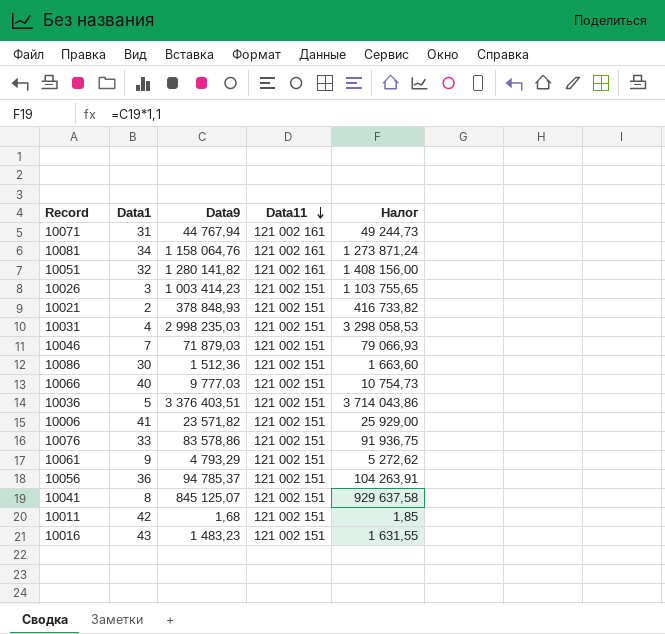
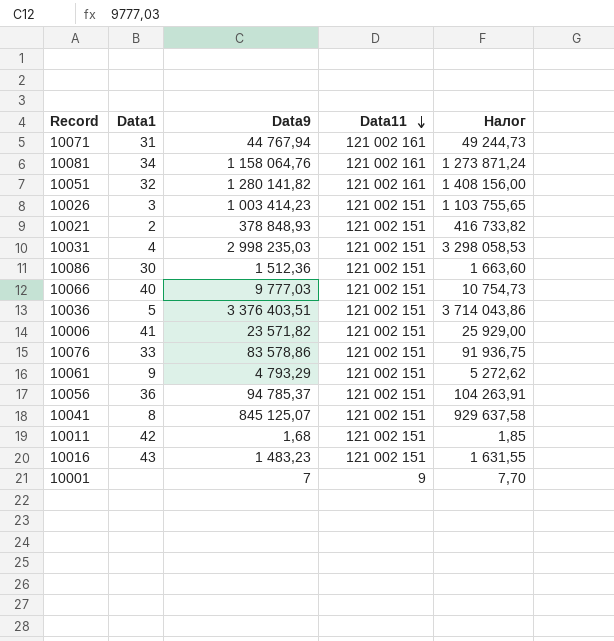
row 10046: 7 | 71 879,03 | 121 002 151 | 79 066,93 -> none
row 10001: none -> none | 7 | 9 | 7,70

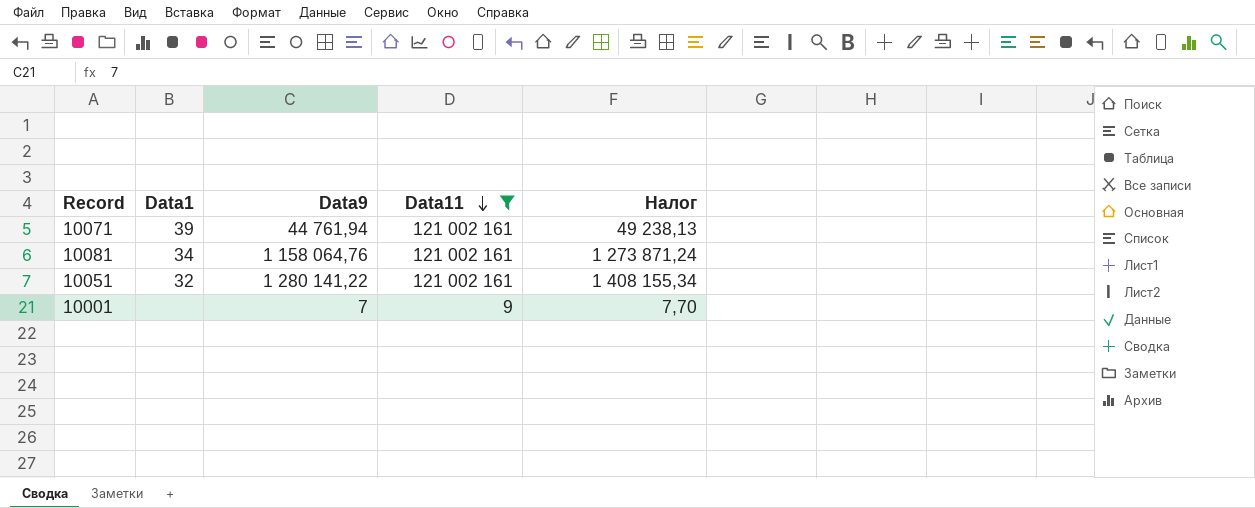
filter: none -> Data11 != 121 002 151
10071 | Data1: 31 -> 39
10071 | Data9: 44 767,94 -> 44 761,94
10071 | Налог: 49 244,73 -> 49 238,13
10051 | Data9: 1 280 141,82 -> 1 280 141,22
10051 | Налог: 1 408 156,00 -> 1 408 155,34

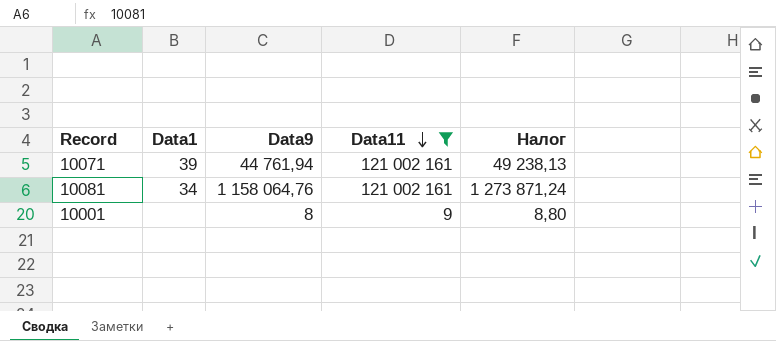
row 10051: 32 | 1 280 141,22 | 121 002 161 | 1 408 155,34 -> none
10001 | Data9: 7 -> 8
10001 | Налог: 7,70 -> 8,80

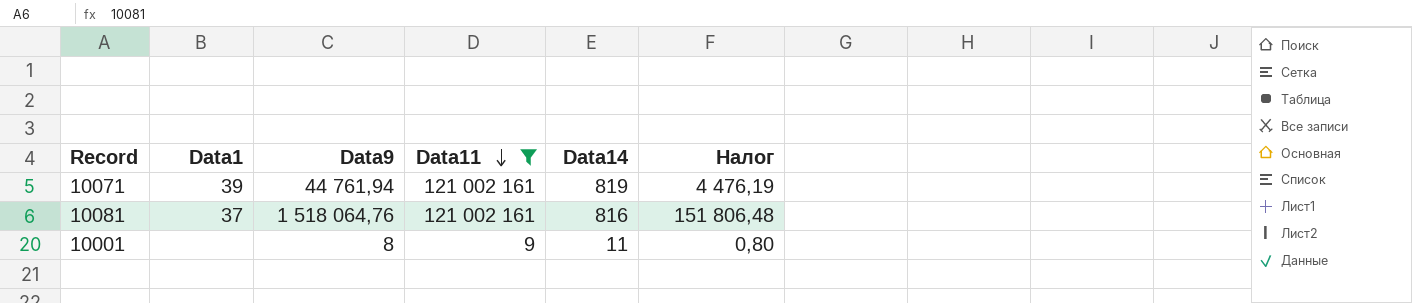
column Data14 | position: none -> 5
column Налог | formula: [Data9] * 1,1 -> [Data9] * 0,1
10081 | Data1: 34 -> 37
10081 | Data9: 1 158 064,76 -> 1 518 064,76

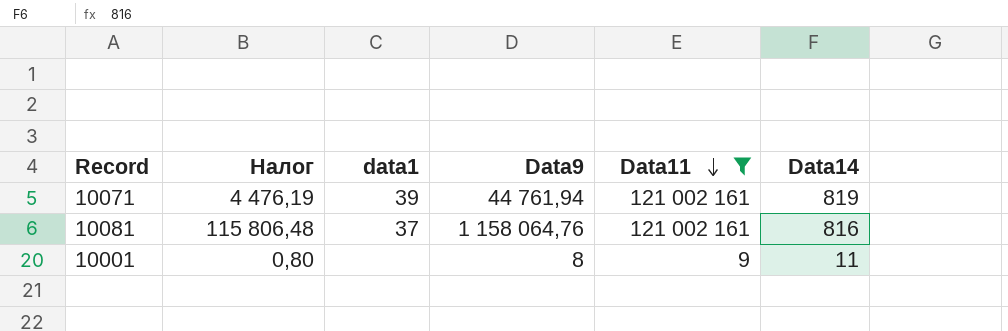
column Налог | position: 6 -> 2
column name: Data1 -> data1
10081 | Налог: 151 806,48 -> 115 806,48
10081 | Data9: 1 518 064,76 -> 1 158 064,76

